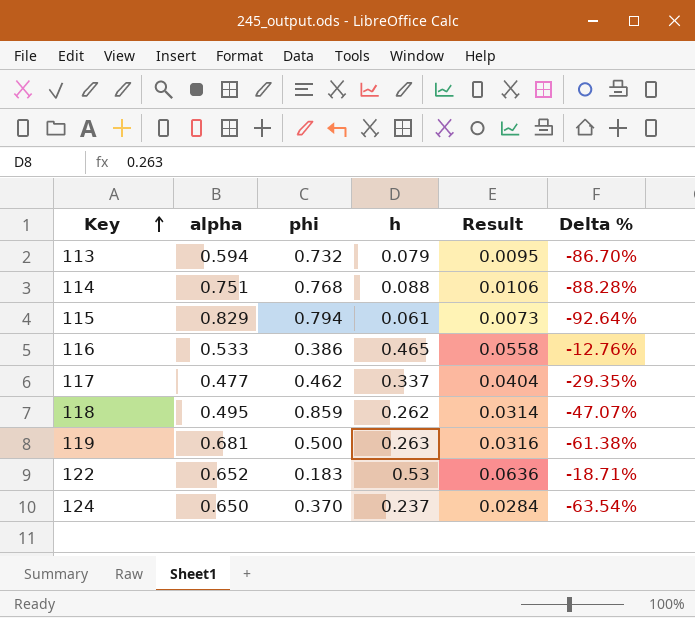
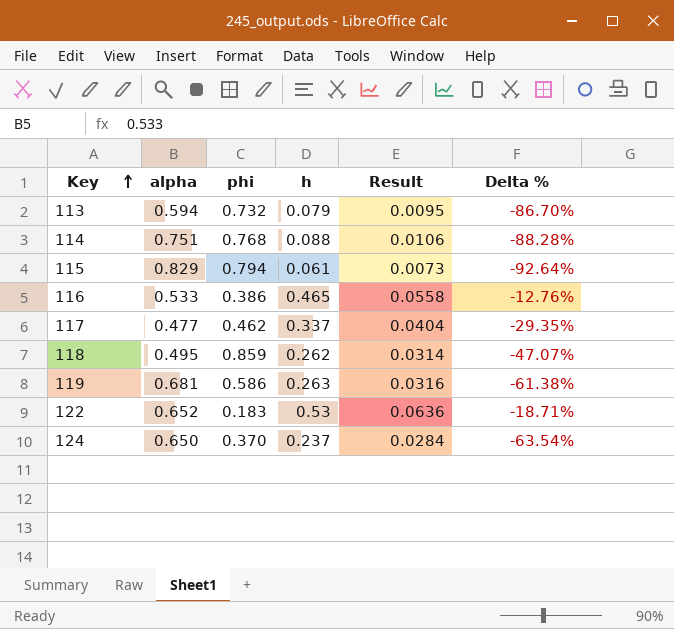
119 | phi: 0.500 -> 0.586

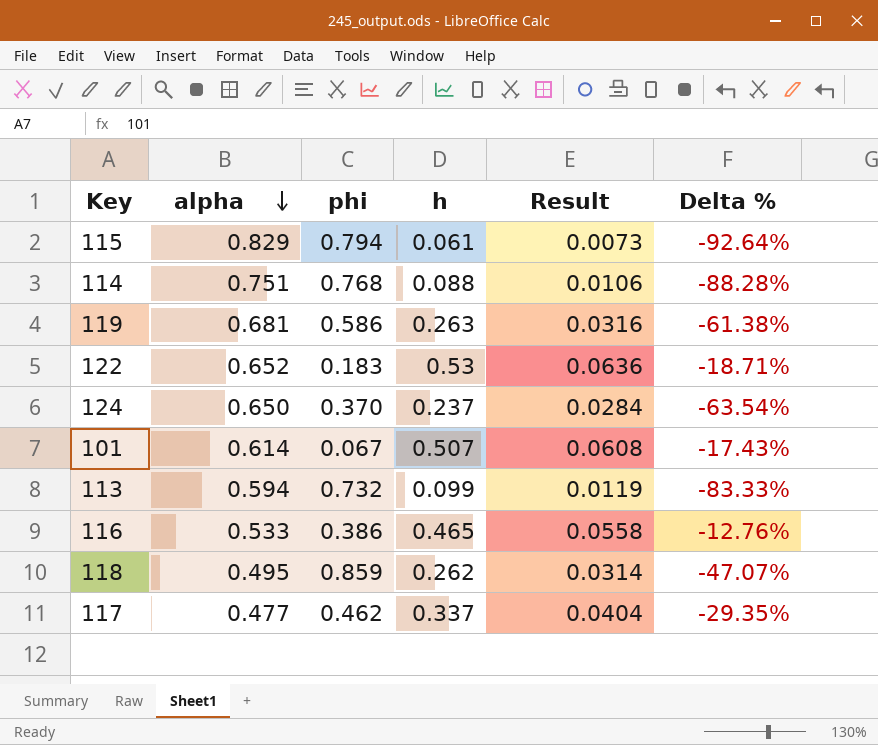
row order: Key ascending -> alpha descending
row 101: none -> 0.614 | 0.067 | 0.507 | 0.0608 | -17.43%
113 | h: 0.079 -> 0.099
113 | Result: 0.0095 -> 0.0119
113 | Delta %: -86.70% -> -83.33%

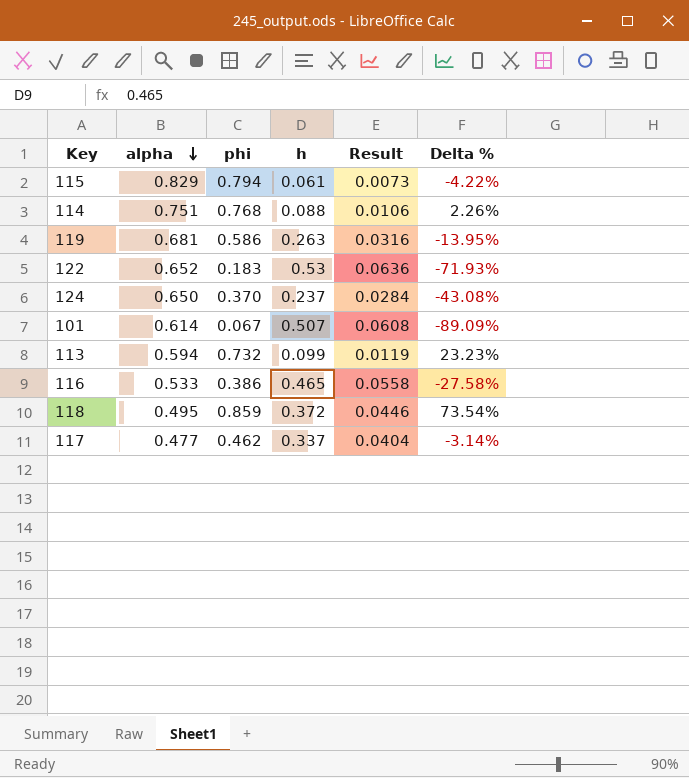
column Delta % | formula: ([h] - [alpha]) / [alpha] -> ([phi] - [alpha]) / [alpha]
118 | h: 0.262 -> 0.372
118 | Result: 0.0314 -> 0.0446

